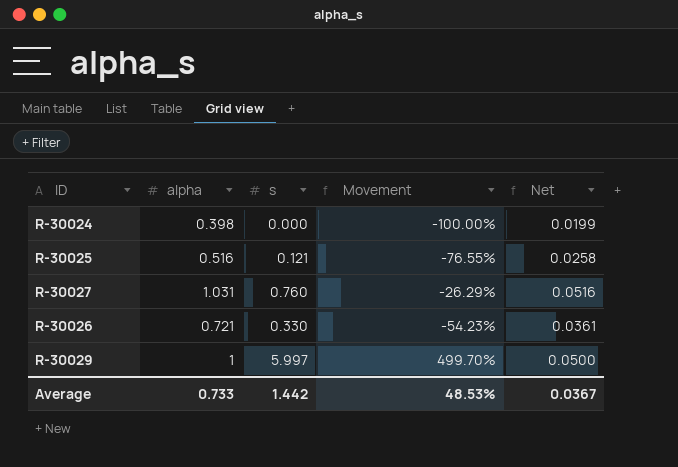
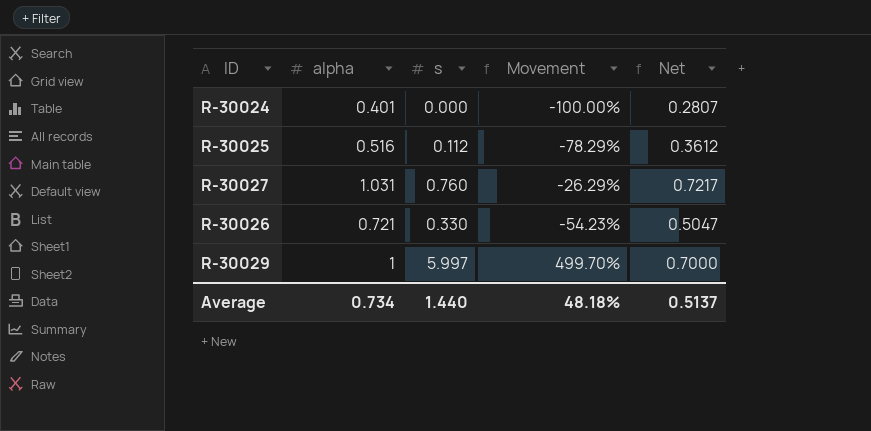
column Net | formula: [alpha] * 0.05 -> [alpha] * 0.7
R-30024 | alpha: 0.398 -> 0.401
R-30025 | s: 0.121 -> 0.112
R-30025 | Movement: -76.55% -> -78.29%
Average | alpha: 0.733 -> 0.734
Average | s: 1.442 -> 1.440
Average | Movement: 48.53% -> 48.18%
Average | Net: 0.0367 -> 0.5137

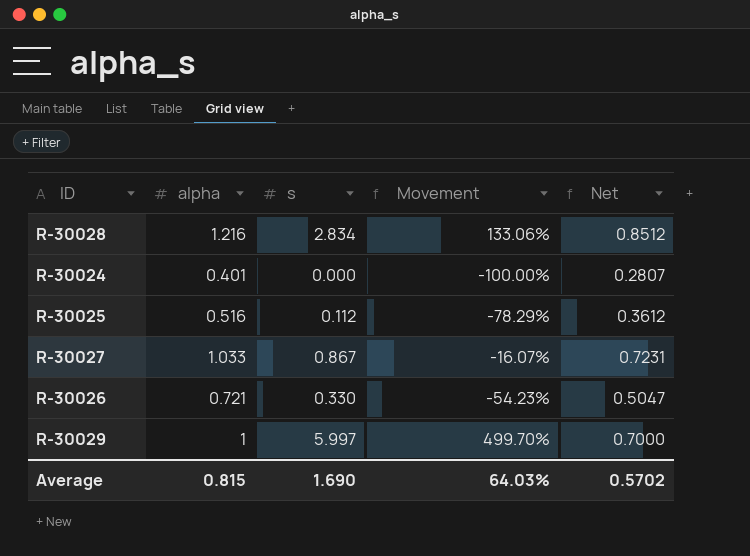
row R-30028: none -> 1.216 | 2.834 | 133.06% | 0.8512
R-30027 | alpha: 1.031 -> 1.033
R-30027 | s: 0.760 -> 0.867
R-30027 | Movement: -26.29% -> -16.07%
R-30027 | Net: 0.7217 -> 0.7231
Average | alpha: 0.734 -> 0.815
Average | s: 1.440 -> 1.690
Average | Movement: 48.18% -> 64.03%
Average | Net: 0.5137 -> 0.5702

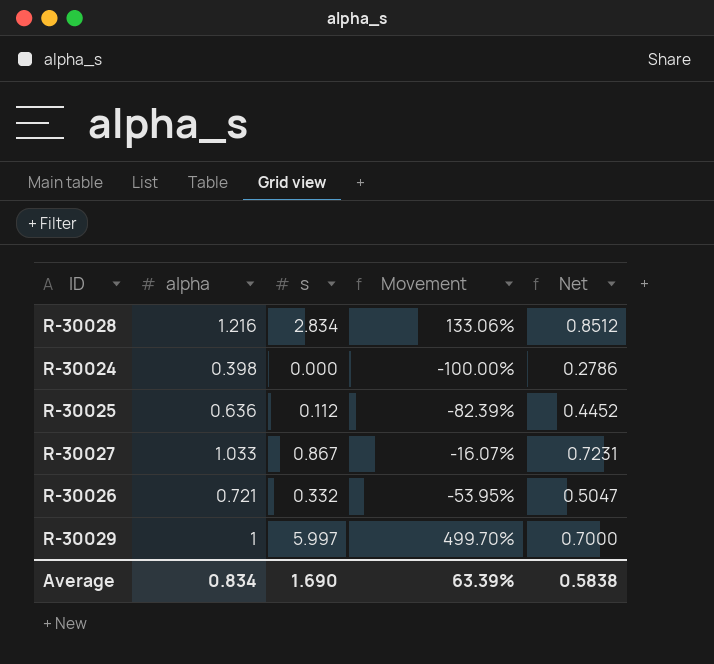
R-30024 | alpha: 0.401 -> 0.398
R-30024 | Net: 0.2807 -> 0.2786
R-30025 | alpha: 0.516 -> 0.636
R-30025 | Movement: -78.29% -> -82.39%
R-30025 | Net: 0.3612 -> 0.4452
R-30026 | s: 0.330 -> 0.332
R-30026 | Movement: -54.23% -> -53.95%
Average | alpha: 0.815 -> 0.834
Average | Movement: 64.03% -> 63.39%
Average | Net: 0.5702 -> 0.5838

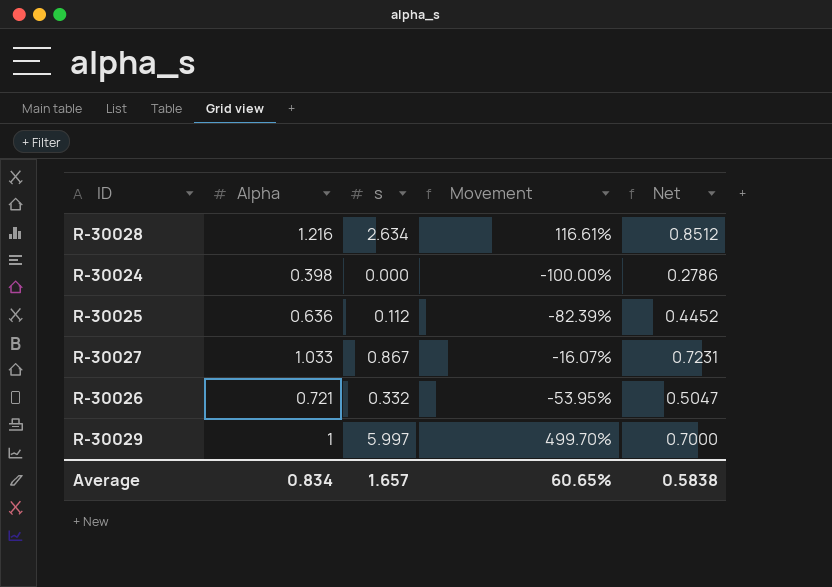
column name: alpha -> Alpha
R-30028 | s: 2.834 -> 2.634
R-30028 | Movement: 133.06% -> 116.61%
Average | s: 1.690 -> 1.657
Average | Movement: 63.39% -> 60.65%

